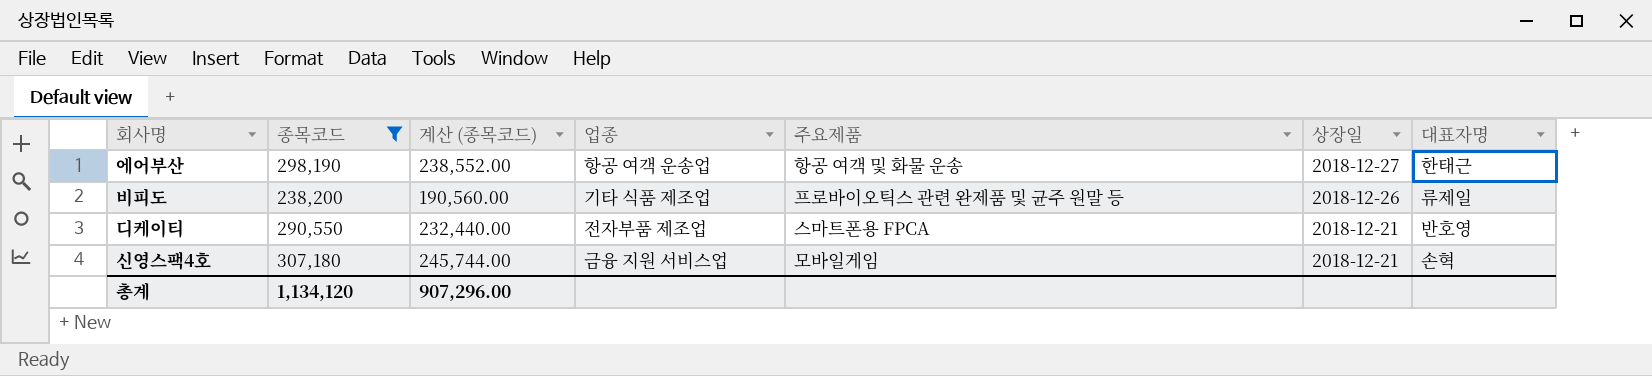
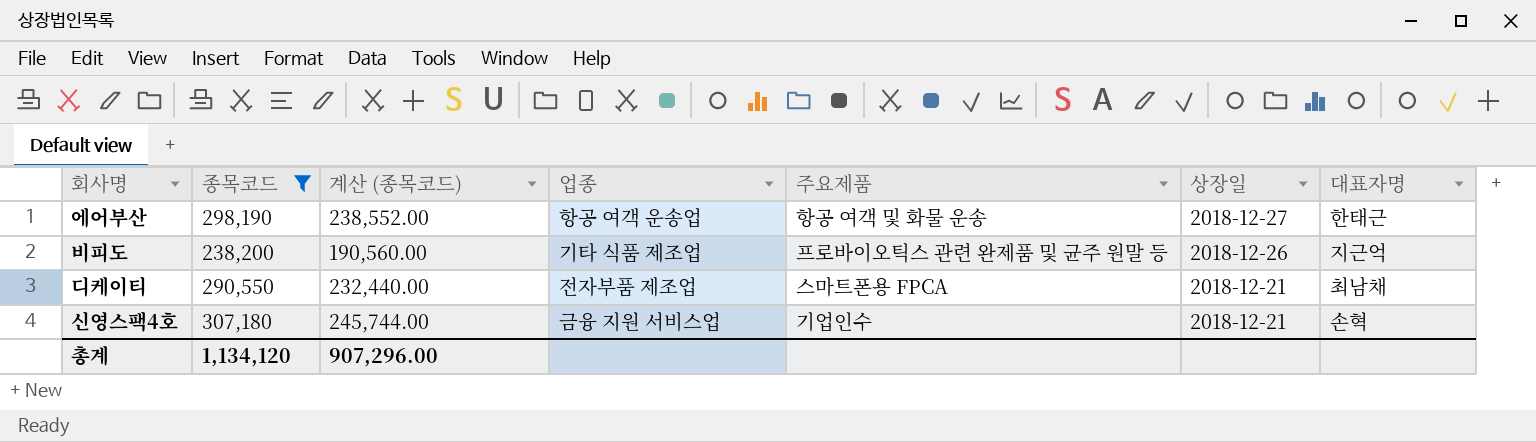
비피도 | 대표자명: 류제일 -> 지근억
디케이티 | 대표자명: 반호영 -> 최남채
신영스팩4호 | 주요제품: 모바일게임 -> 기업인수

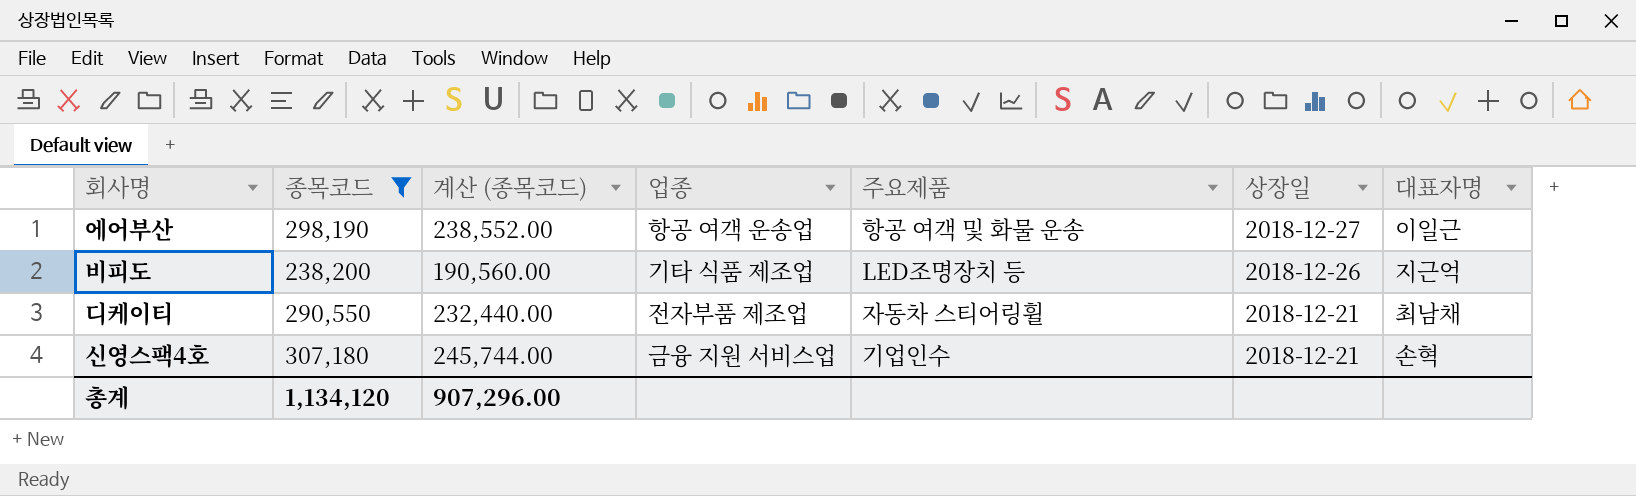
에어부산 | 대표자명: 한태근 -> 이일근
비피도 | 주요제품: 프로바이오틱스 관련 완제품 및 균주 원말 등 -> LED조명장치 등
디케이티 | 주요제품: 스마트폰용 FPCA -> 자동차 스티어링휠

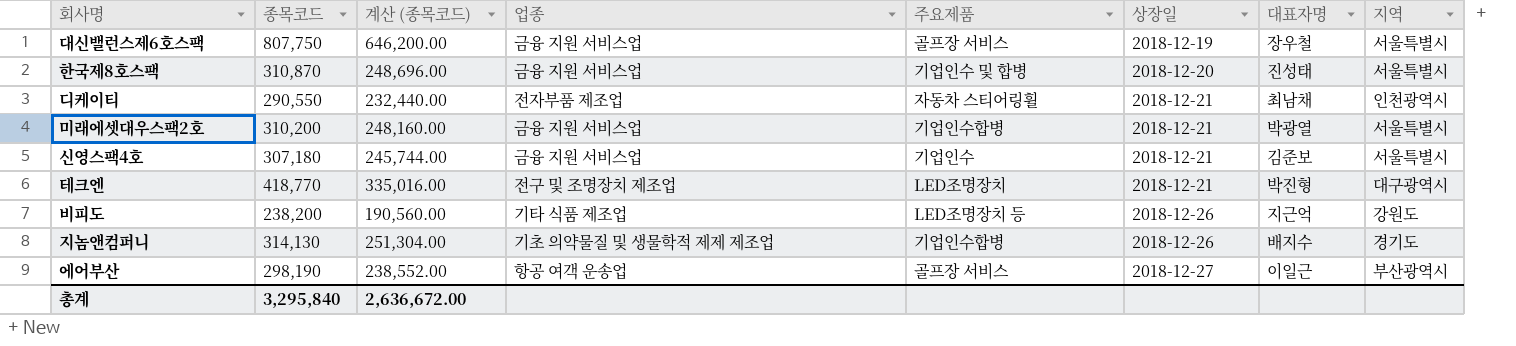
filter: 종목코드 <= 307,180 -> none
row order: 상장일 descending -> 상장일 ascending
column 지역 | position: none -> 8
신영스팩4호 | 대표자명: 손혁 -> 김준보
에어부산 | 주요제품: 항공 여객 및 화물 운송 -> 골프장 서비스
총계 | 종목코드: 1,134,120 -> 3,295,840
총계 | 계산 (종목코드): 907,296.00 -> 2,636,672.00

